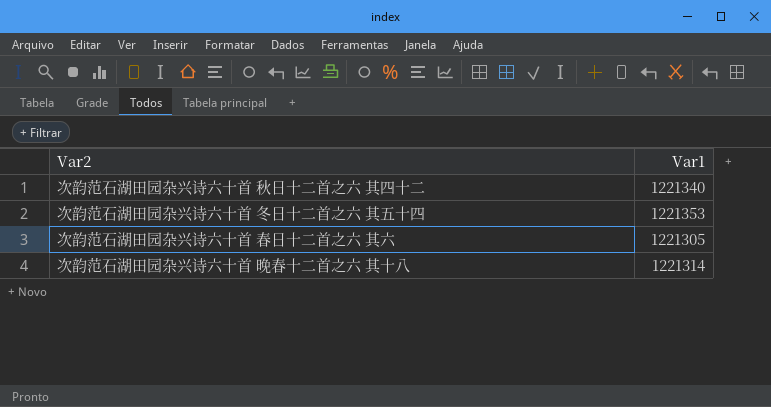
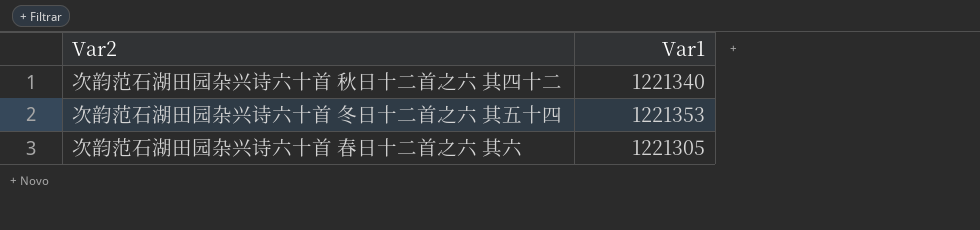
row 次韵范石湖田园杂兴诗六十首 晚春十二首之六 其十八: 1221314 -> none

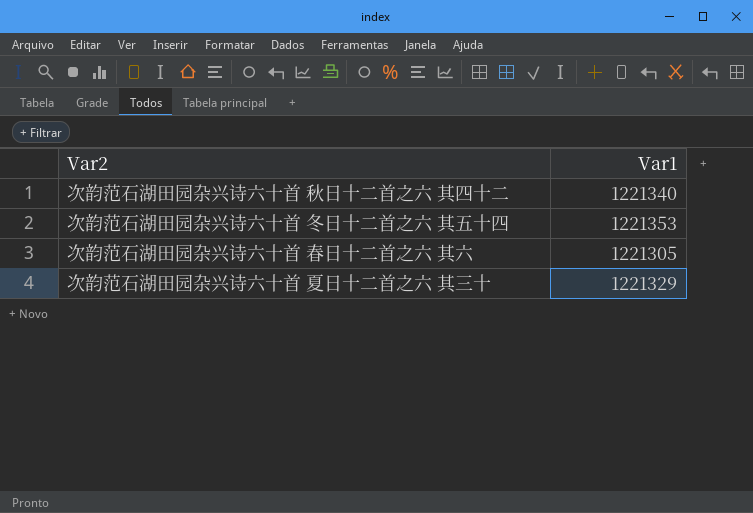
row 次韵范石湖田园杂兴诗六十首 夏日十二首之六 其三十: none -> 1221329

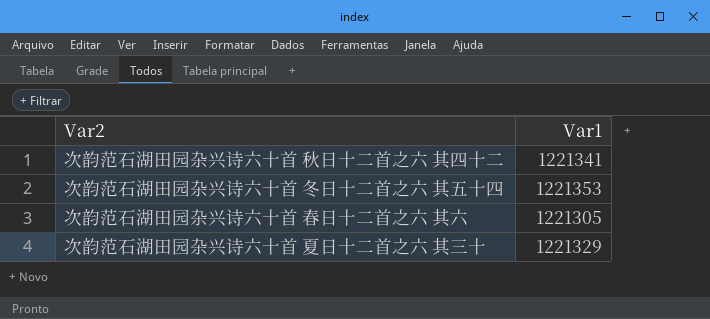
次韵范石湖田园杂兴诗六十首 秋日十二首之六 其四十二 | Var1: 1221340 -> 1221341

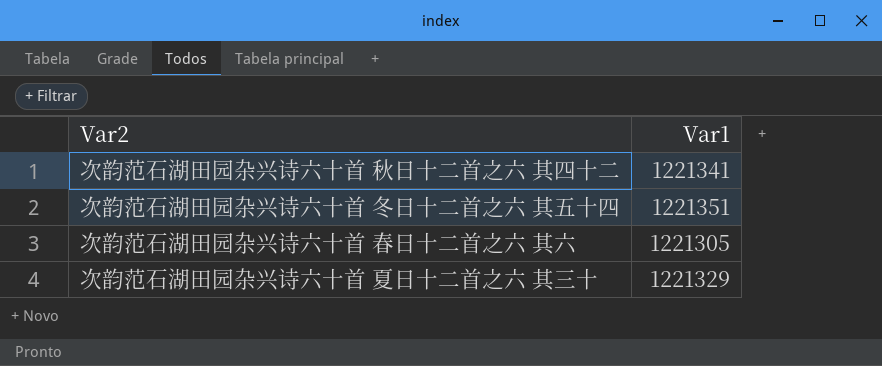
次韵范石湖田园杂兴诗六十首 冬日十二首之六 其五十四 | Var1: 1221353 -> 1221351

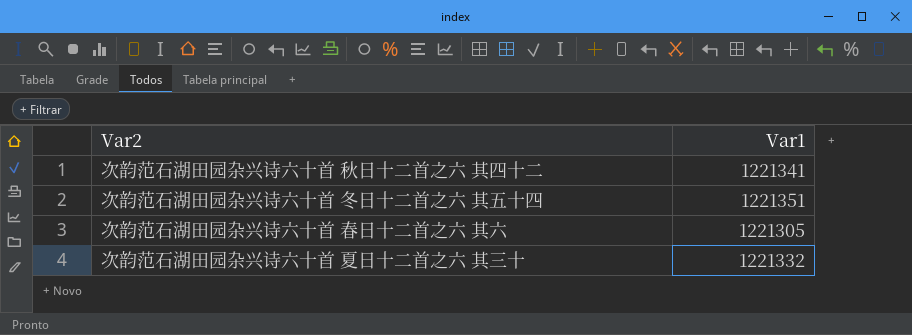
次韵范石湖田园杂兴诗六十首 夏日十二首之六 其三十 | Var1: 1221329 -> 1221332

